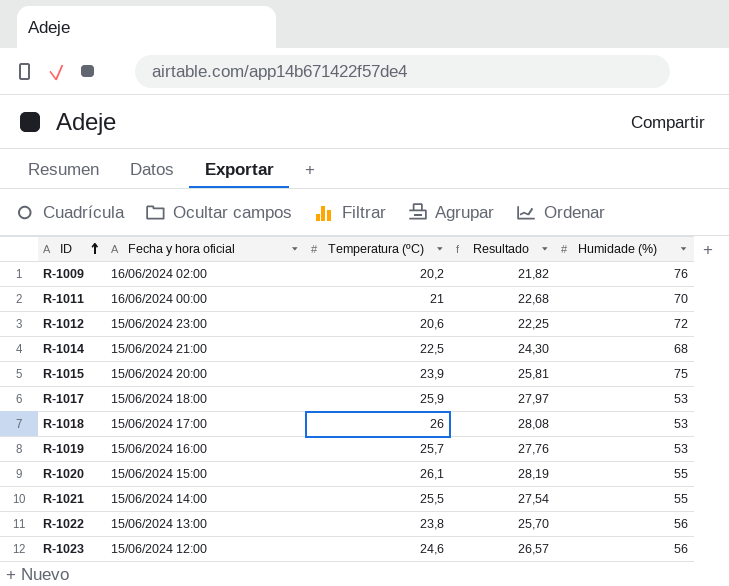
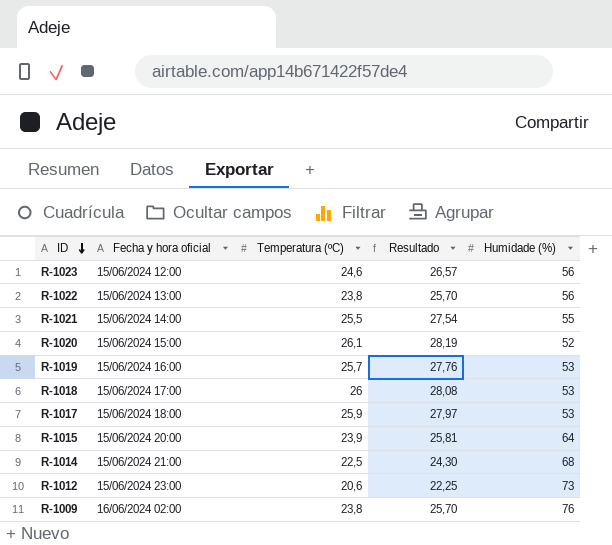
row order: ID ascending -> ID descending
row R-1011: 16/06/2024 00:00 | 21 | 22,68 | 70 -> none
R-1020 | Humidade (%): 55 -> 52
R-1015 | Humidade (%): 75 -> 64
R-1012 | Humidade (%): 72 -> 73
R-1009 | Temperatura (ºC): 20,2 -> 23,8
R-1009 | Resultado: 21,82 -> 25,70

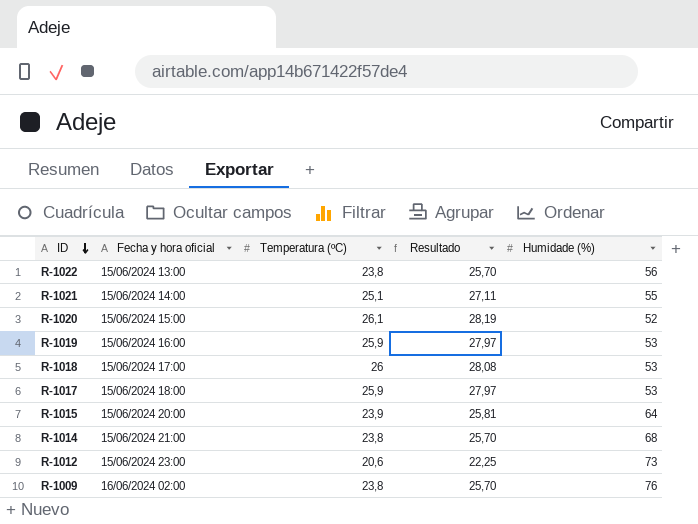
row R-1023: 15/06/2024 12:00 | 24,6 | 26,57 | 56 -> none
R-1021 | Temperatura (ºC): 25,5 -> 25,1
R-1021 | Resultado: 27,54 -> 27,11
R-1019 | Temperatura (ºC): 25,7 -> 25,9
R-1019 | Resultado: 27,76 -> 27,97
R-1014 | Temperatura (ºC): 22,5 -> 23,8
R-1014 | Resultado: 24,30 -> 25,70

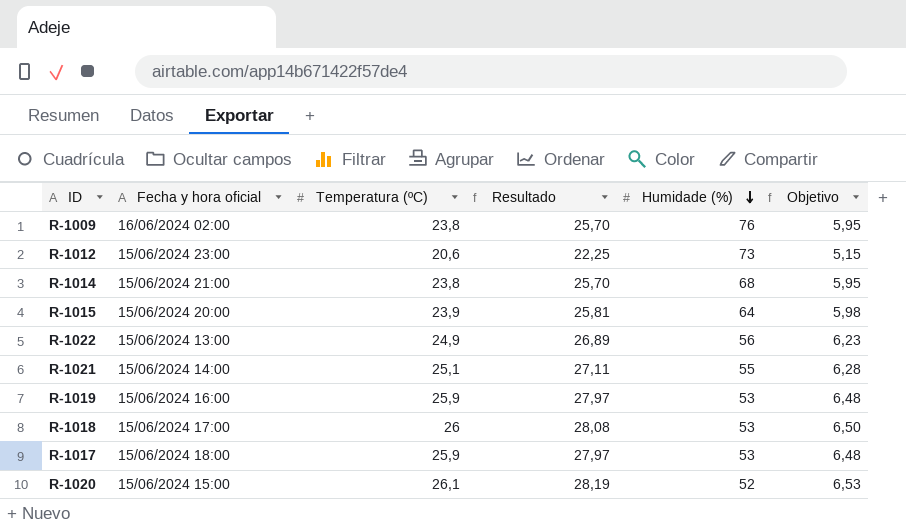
row order: ID descending -> Humidade (%) descending
column Objetivo | formula: none -> [Temperatura (ºC)] * 0,25
R-1022 | Temperatura (ºC): 23,8 -> 24,9
R-1022 | Resultado: 25,70 -> 26,89

